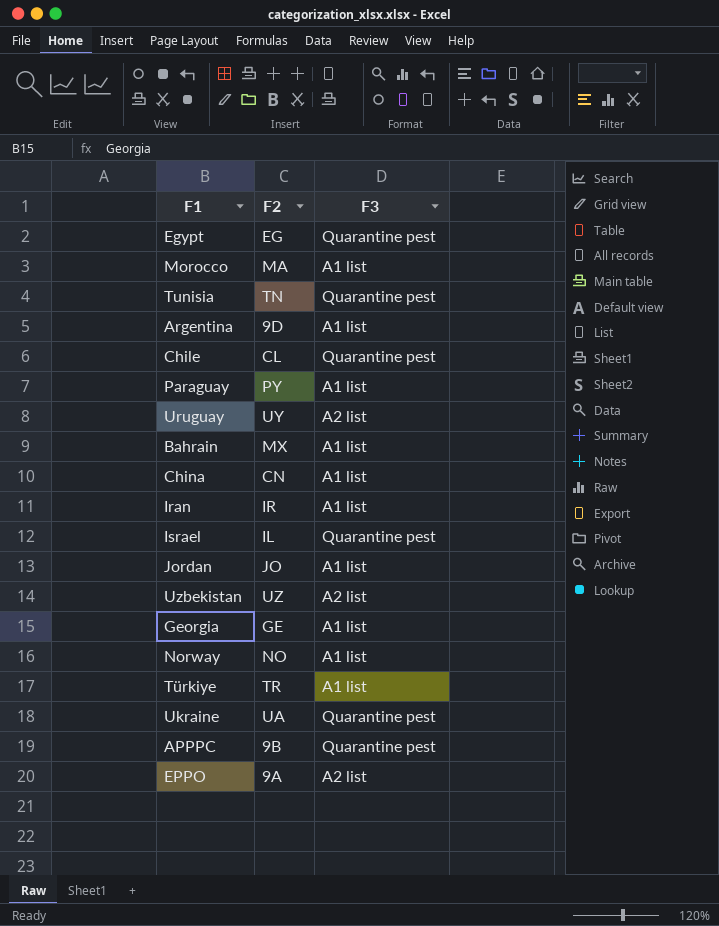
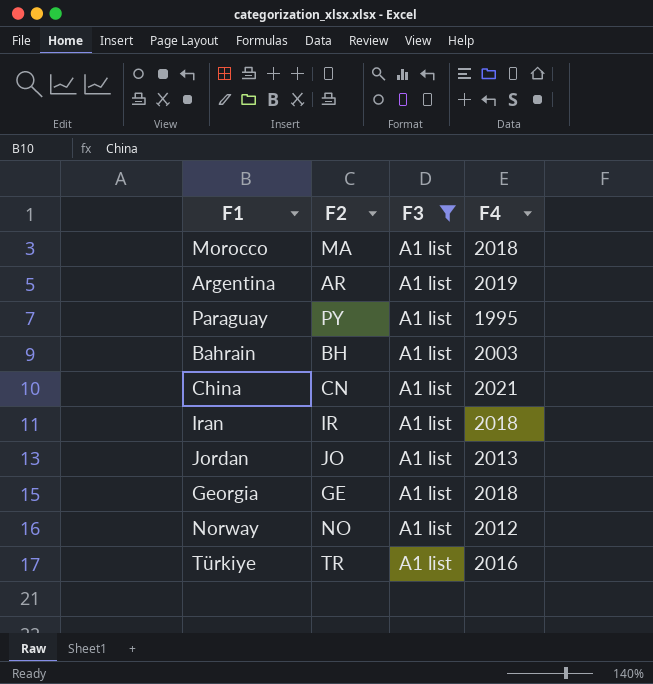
filter: none -> F3 = A1 list
column F4 | position: none -> 4
Argentina | F2: 9D -> AR
Bahrain | F2: MX -> BH

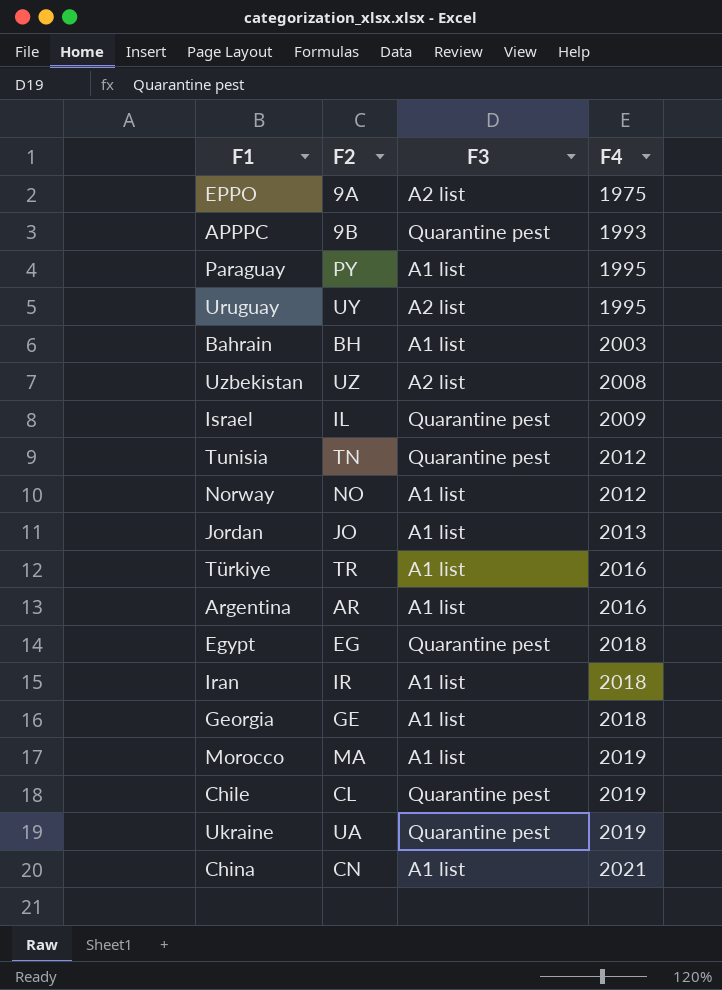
filter: F3 = A1 list -> none
row order: none -> F4 ascending
Argentina | F4: 2019 -> 2016
Morocco | F4: 2018 -> 2019

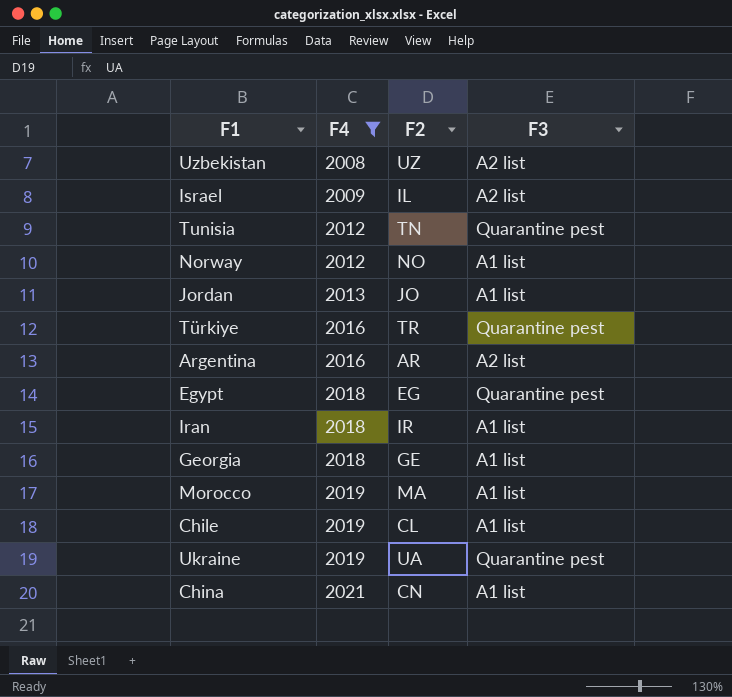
filter: none -> F4 >= 2008
column F4 | position: 4 -> 2
Israel | F3: Quarantine pest -> A2 list
Türkiye | F3: A1 list -> Quarantine pest
Argentina | F3: A1 list -> A2 list
Chile | F3: Quarantine pest -> A1 list

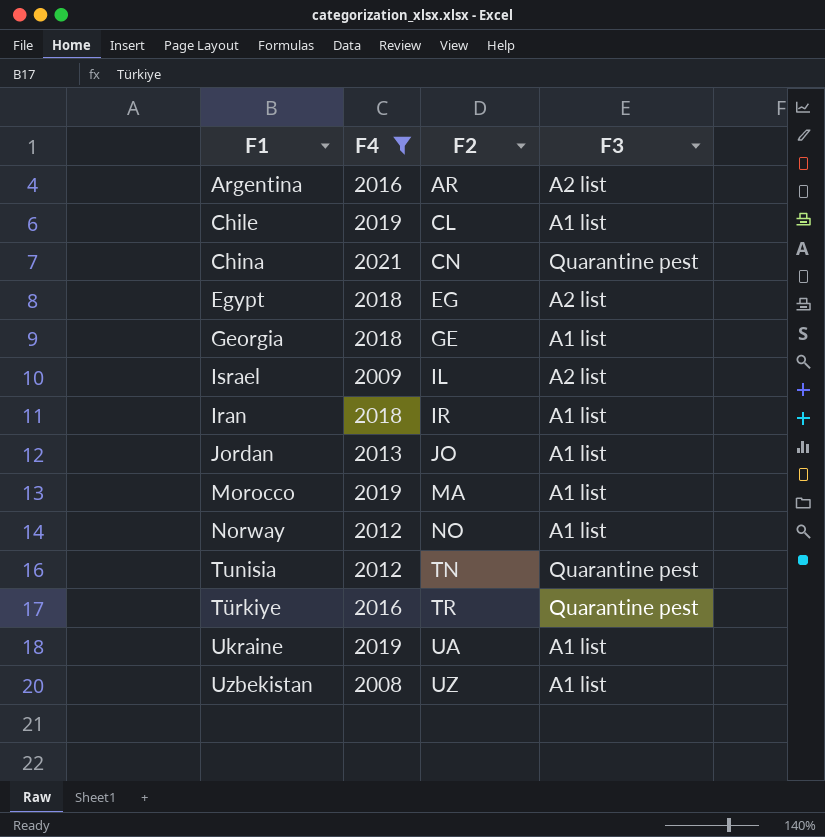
row order: F4 ascending -> F2 ascending
China | F3: A1 list -> Quarantine pest
Egypt | F3: Quarantine pest -> A2 list
Ukraine | F3: Quarantine pest -> A1 list
Uzbekistan | F3: A2 list -> A1 list

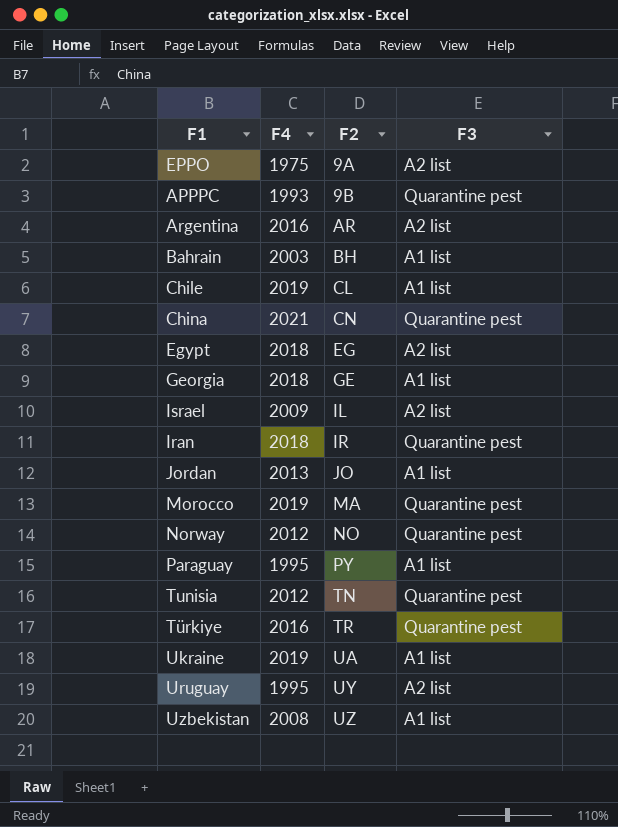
filter: F4 >= 2008 -> none
Iran | F3: A1 list -> Quarantine pest
Morocco | F3: A1 list -> Quarantine pest
Norway | F3: A1 list -> Quarantine pest

